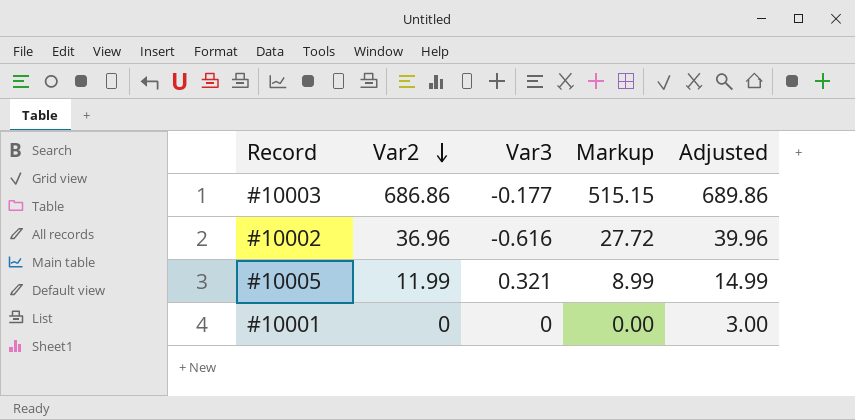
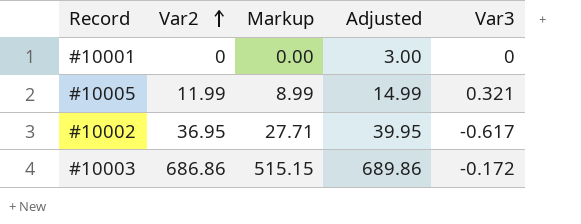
row order: Var2 descending -> Var2 ascending
column Var3 | position: 3 -> 5
#10002 | Var2: 36.96 -> 36.95
#10002 | Markup: 27.72 -> 27.71
#10002 | Adjusted: 39.96 -> 39.95
#10002 | Var3: -0.616 -> -0.617
#10003 | Var3: -0.177 -> -0.172

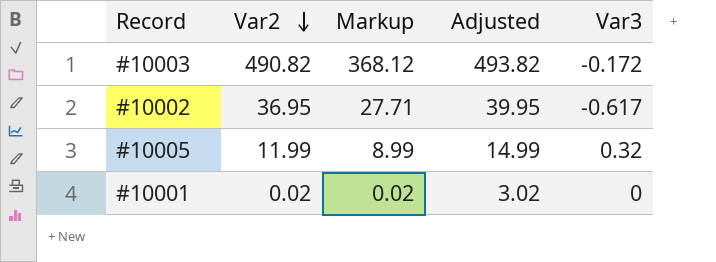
row order: Var2 ascending -> Var2 descending
#10003 | Var2: 686.86 -> 490.82
#10003 | Markup: 515.15 -> 368.12
#10003 | Adjusted: 689.86 -> 493.82
#10005 | Var3: 0.321 -> 0.32
#10001 | Var2: 0 -> 0.02
#10001 | Markup: 0.00 -> 0.02
#10001 | Adjusted: 3.00 -> 3.02

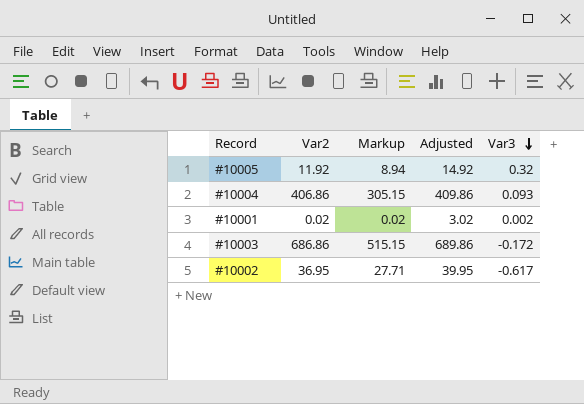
row order: Var2 descending -> Var3 descending
#10005 | Var2: 11.99 -> 11.92
#10005 | Markup: 8.99 -> 8.94
#10005 | Adjusted: 14.99 -> 14.92
row #10004: none -> 406.86 | 305.15 | 409.86 | 0.093
#10001 | Var3: 0 -> 0.002
#10003 | Var2: 490.82 -> 686.86
#10003 | Markup: 368.12 -> 515.15
#10003 | Adjusted: 493.82 -> 689.86

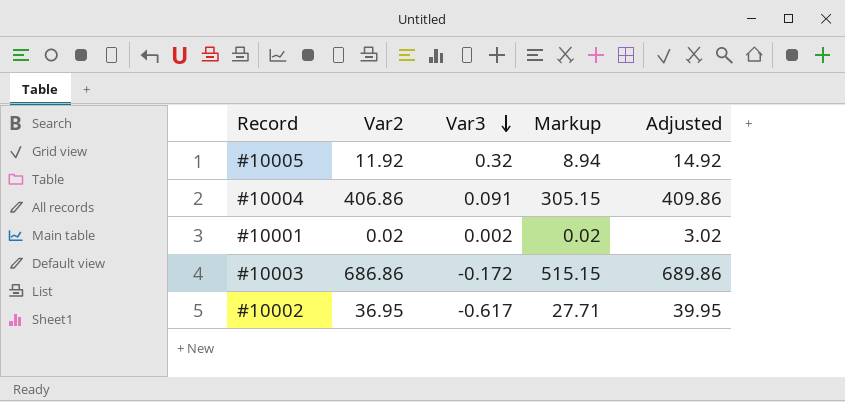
column Var3 | position: 5 -> 3
#10004 | Var3: 0.093 -> 0.091

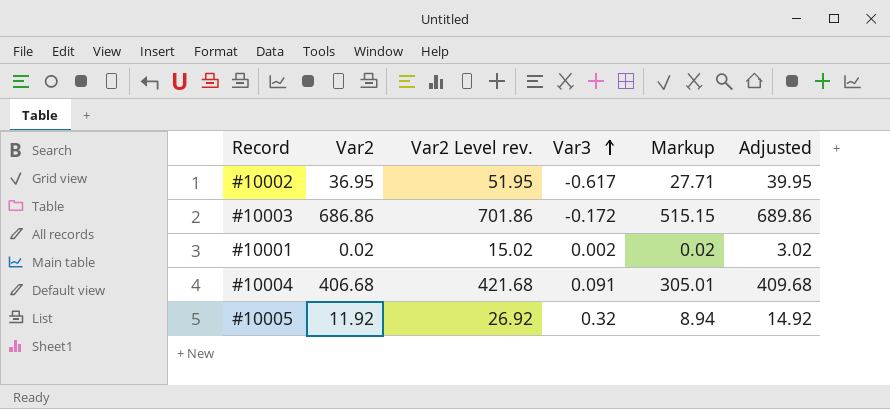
row order: Var3 descending -> Var3 ascending
column Var2 Level rev. | formula: none -> [Var2] + 15
#10004 | Var2: 406.86 -> 406.68
#10004 | Markup: 305.15 -> 305.01
#10004 | Adjusted: 409.86 -> 409.68

